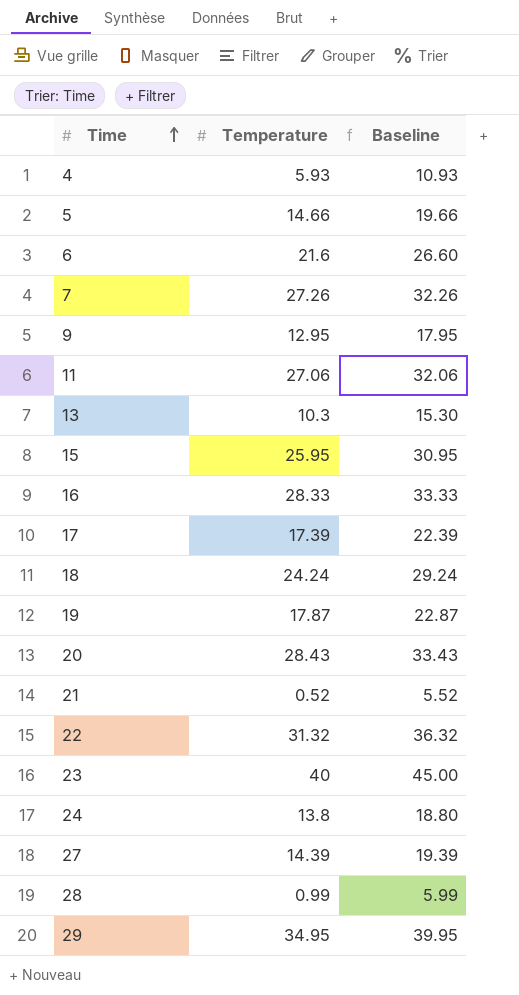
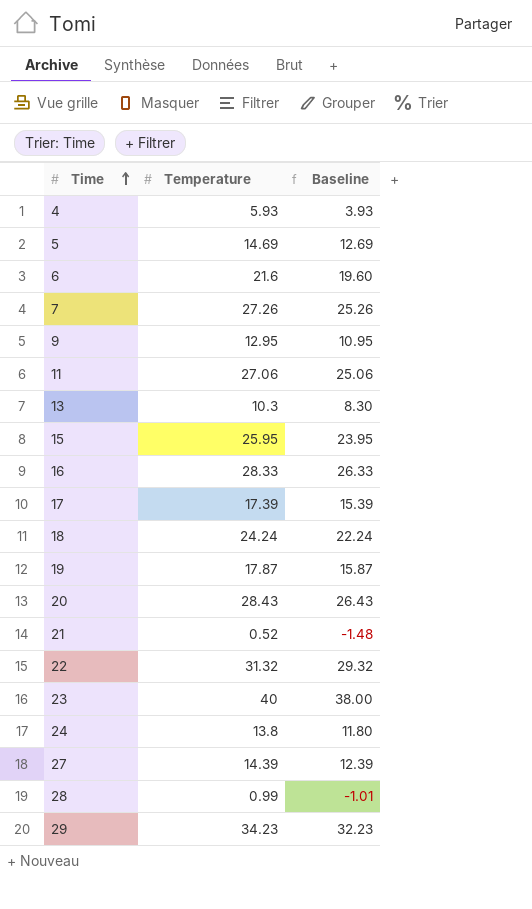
column Baseline | formula: [Temperature] + 5 -> [Temperature] - 2
5 | Temperature: 14.66 -> 14.69
29 | Temperature: 34.95 -> 34.23

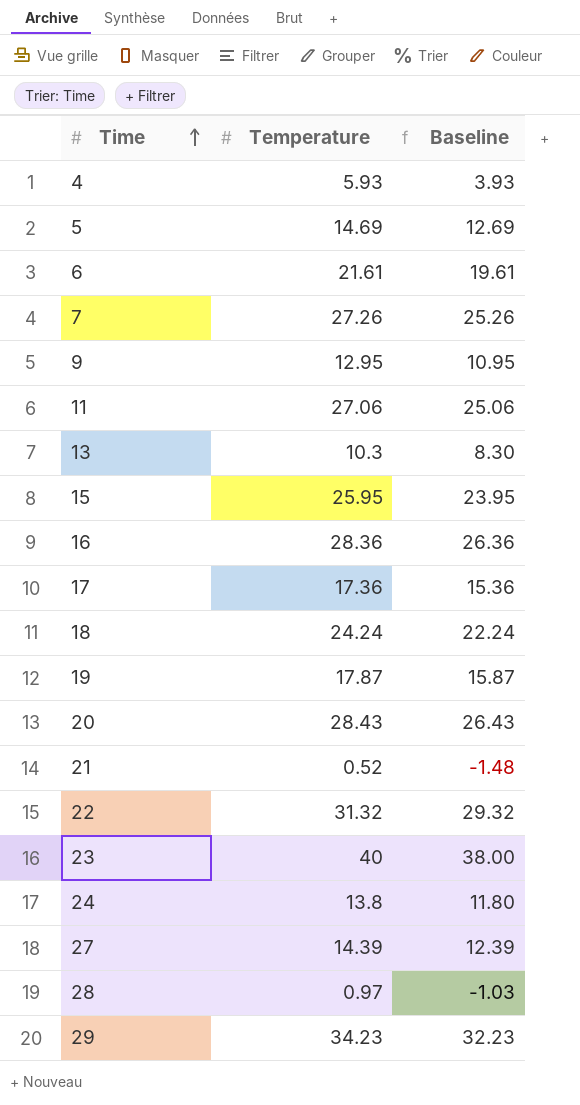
6 | Temperature: 21.6 -> 21.61
6 | Baseline: 19.60 -> 19.61
16 | Temperature: 28.33 -> 28.36
16 | Baseline: 26.33 -> 26.36
17 | Temperature: 17.39 -> 17.36
17 | Baseline: 15.39 -> 15.36
28 | Temperature: 0.99 -> 0.97
28 | Baseline: -1.01 -> -1.03

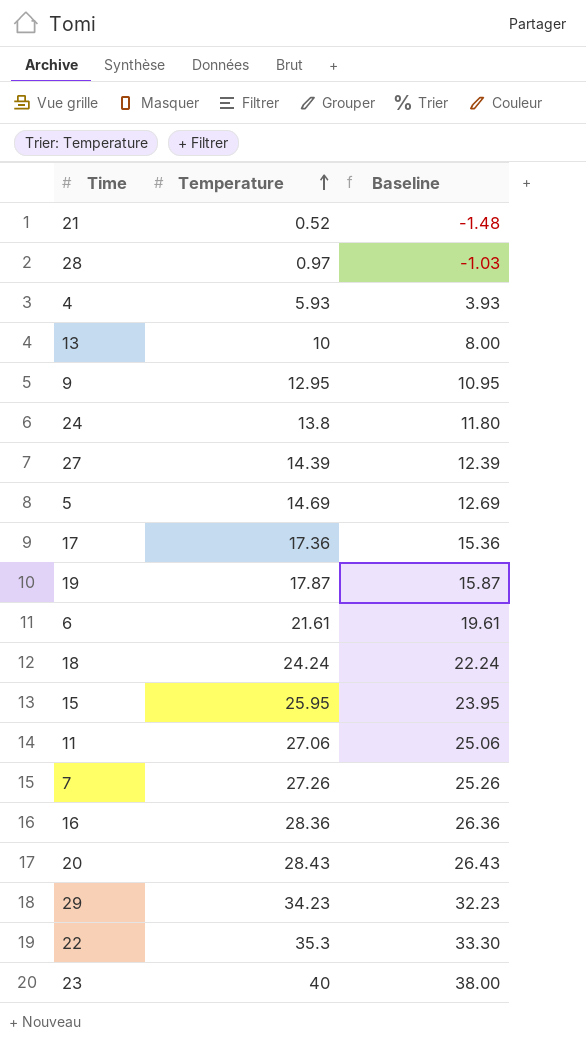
row order: Time ascending -> Temperature ascending
13 | Temperature: 10.3 -> 10
13 | Baseline: 8.30 -> 8.00
22 | Temperature: 31.32 -> 35.3
22 | Baseline: 29.32 -> 33.30

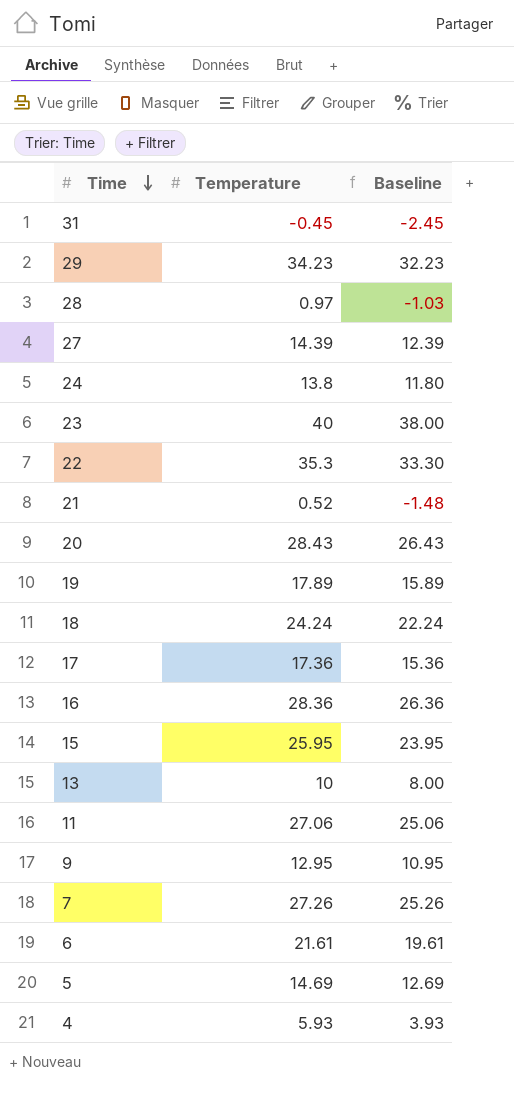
row order: Temperature ascending -> Time descending
row 31: none -> -0.45 | -2.45
19 | Temperature: 17.87 -> 17.89
19 | Baseline: 15.87 -> 15.89

